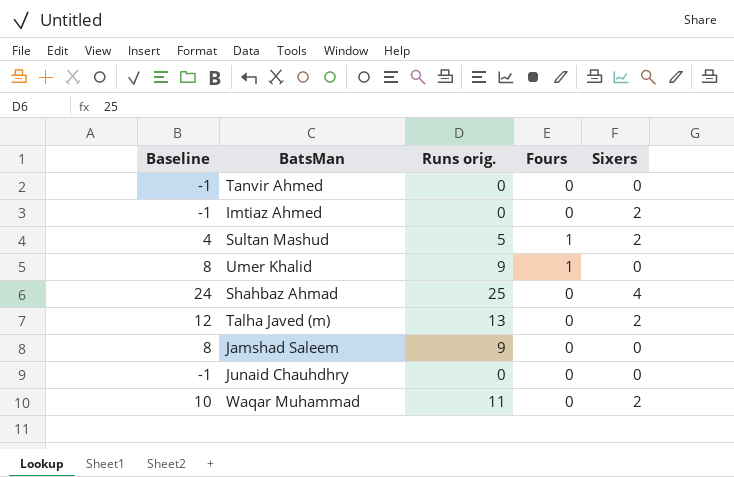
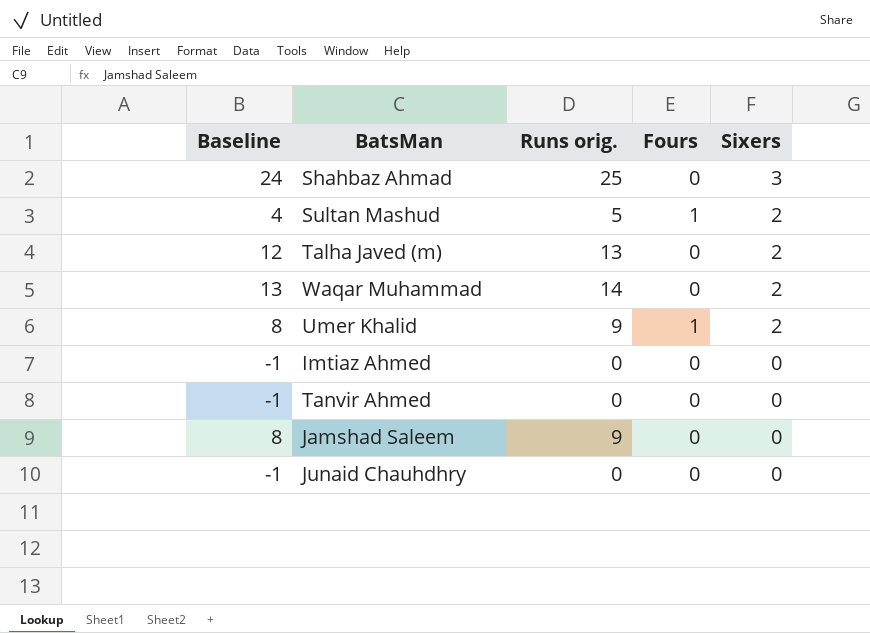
row order: none -> Sixers descending
Shahbaz Ahmad | Sixers: 4 -> 3
Waqar Muhammad | Baseline: 10 -> 13
Waqar Muhammad | Runs orig.: 11 -> 14
Umer Khalid | Sixers: 0 -> 2
Imtiaz Ahmed | Sixers: 2 -> 0

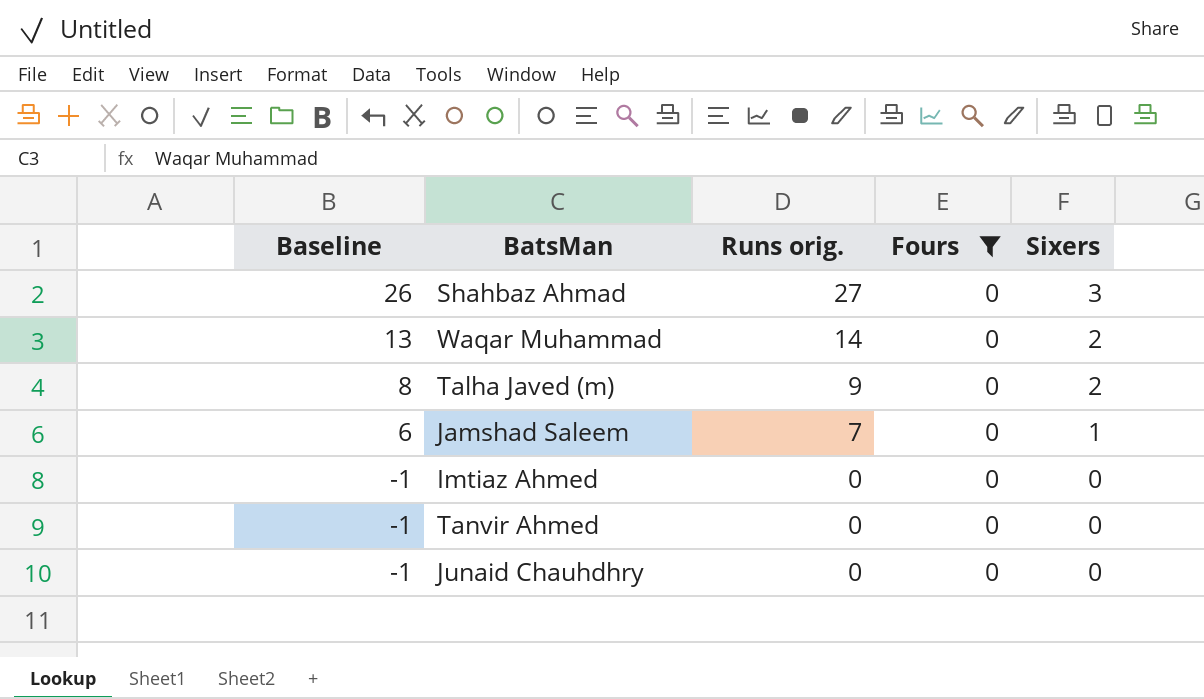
filter: none -> Fours = 0
row order: Sixers descending -> Baseline descending
Shahbaz Ahmad | Baseline: 24 -> 26
Shahbaz Ahmad | Runs orig.: 25 -> 27
Talha Javed (m) | Baseline: 12 -> 8
Talha Javed (m) | Runs orig.: 13 -> 9
Jamshad Saleem | Baseline: 8 -> 6
Jamshad Saleem | Runs orig.: 9 -> 7
Jamshad Saleem | Sixers: 0 -> 1

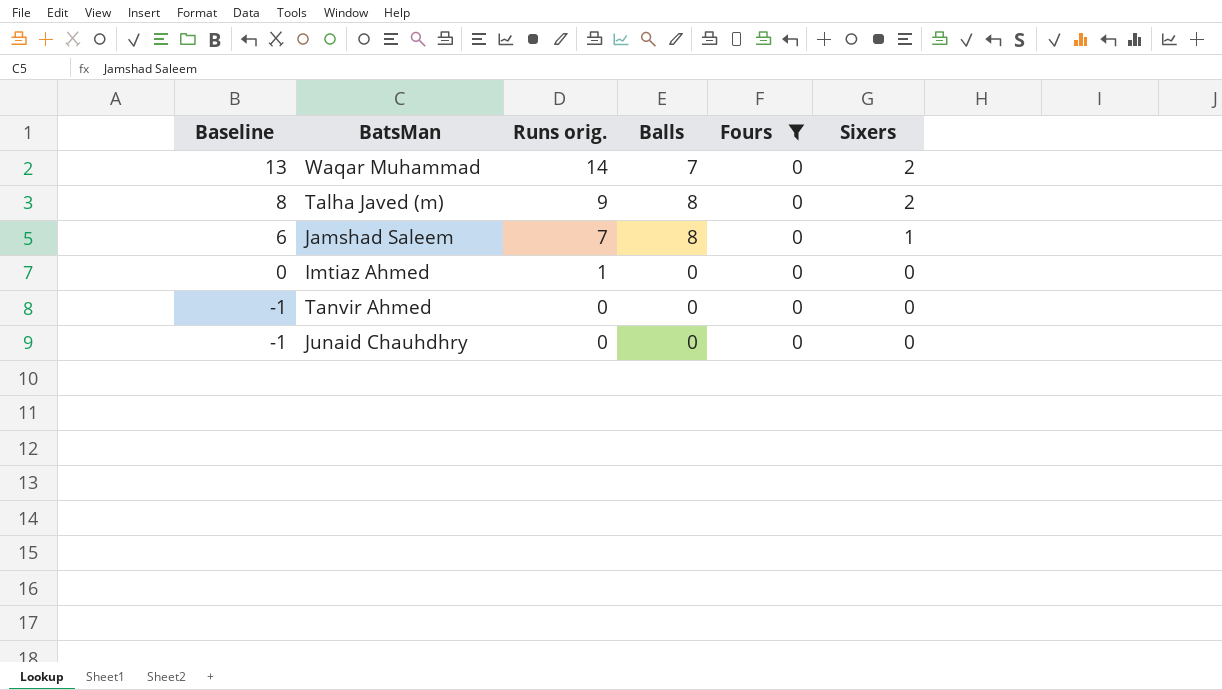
column Balls | position: none -> 4
row Shahbaz Ahmad: 26 | 27 | 0 | 3 -> none
Imtiaz Ahmed | Baseline: -1 -> 0
Imtiaz Ahmed | Runs orig.: 0 -> 1

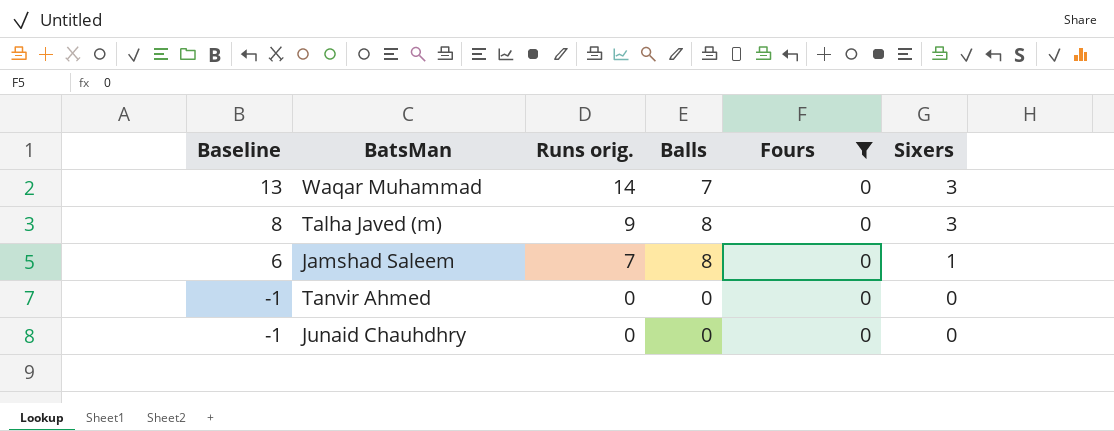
row Imtiaz Ahmed: 0 | 1 | 0 | 0 | 0 -> none
Waqar Muhammad | Sixers: 2 -> 3
Talha Javed (m) | Sixers: 2 -> 3

